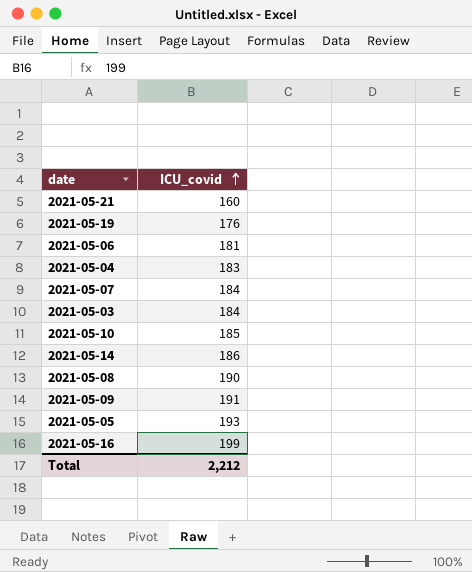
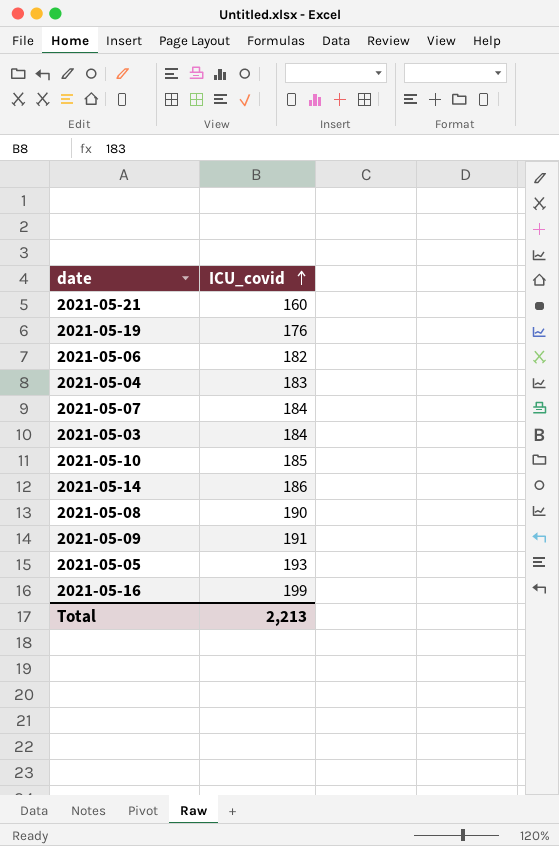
2021-05-06 | ICU_covid: 181 -> 182
Total | ICU_covid: 2,212 -> 2,213

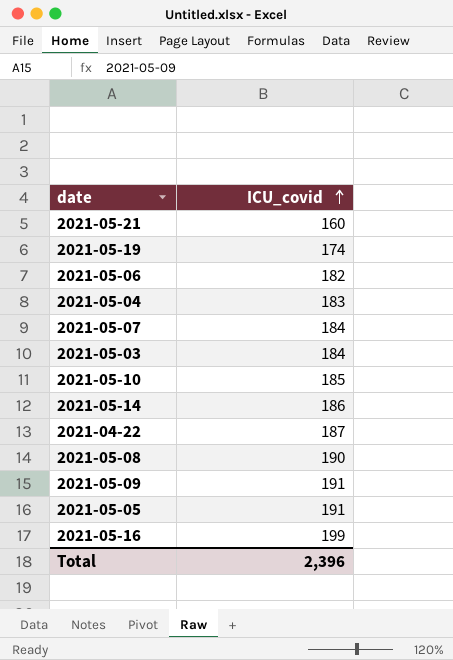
2021-05-19 | ICU_covid: 176 -> 174
row 2021-04-22: none -> 187
2021-05-05 | ICU_covid: 193 -> 191
Total | ICU_covid: 2,213 -> 2,396

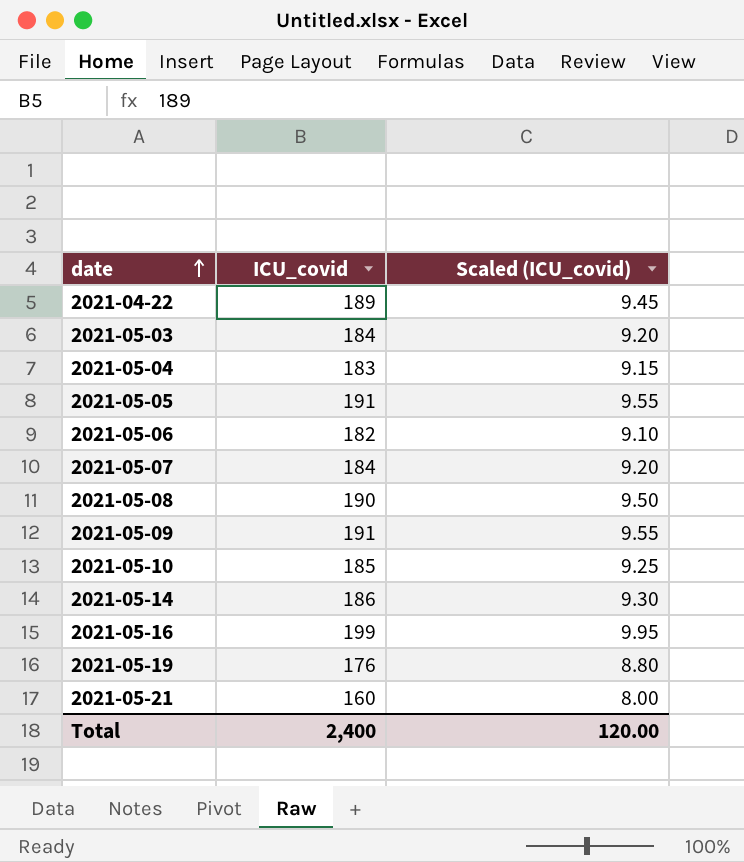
row order: ICU_covid ascending -> date ascending
column Scaled (ICU_covid) | formula: none -> [ICU_covid] * 0.05
2021-04-22 | ICU_covid: 187 -> 189
2021-05-19 | ICU_covid: 174 -> 176
Total | ICU_covid: 2,396 -> 2,400

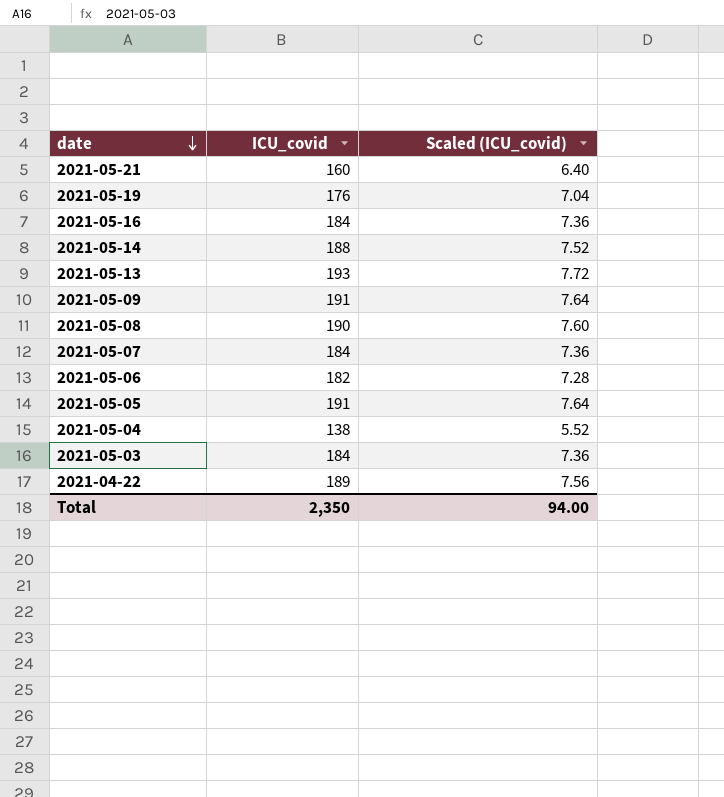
row order: date ascending -> date descending
column Scaled (ICU_covid) | formula: [ICU_covid] * 0.05 -> [ICU_covid] * 0.04
row 2021-05-10: 185 | 9.25 -> none
2021-05-16 | ICU_covid: 199 -> 184
2021-05-14 | ICU_covid: 186 -> 188
row 2021-05-13: none -> 193 | 7.72
2021-05-04 | ICU_covid: 183 -> 138
Total | ICU_covid: 2,400 -> 2,350
Total | Scaled (ICU_covid): 120.00 -> 94.00

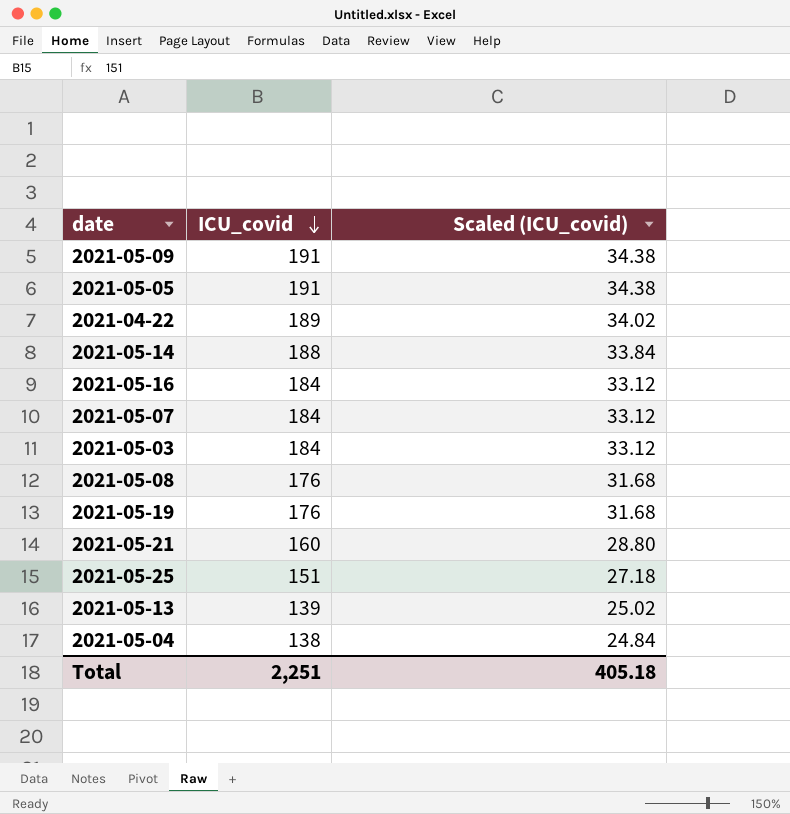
row order: date descending -> ICU_covid descending
column Scaled (ICU_covid) | formula: [ICU_covid] * 0.04 -> [ICU_covid] * 0.18
row 2021-05-06: 182 | 7.28 -> none
2021-05-08 | ICU_covid: 190 -> 176
row 2021-05-25: none -> 151 | 27.18
2021-05-13 | ICU_covid: 193 -> 139
Total | ICU_covid: 2,350 -> 2,251
Total | Scaled (ICU_covid): 94.00 -> 405.18

